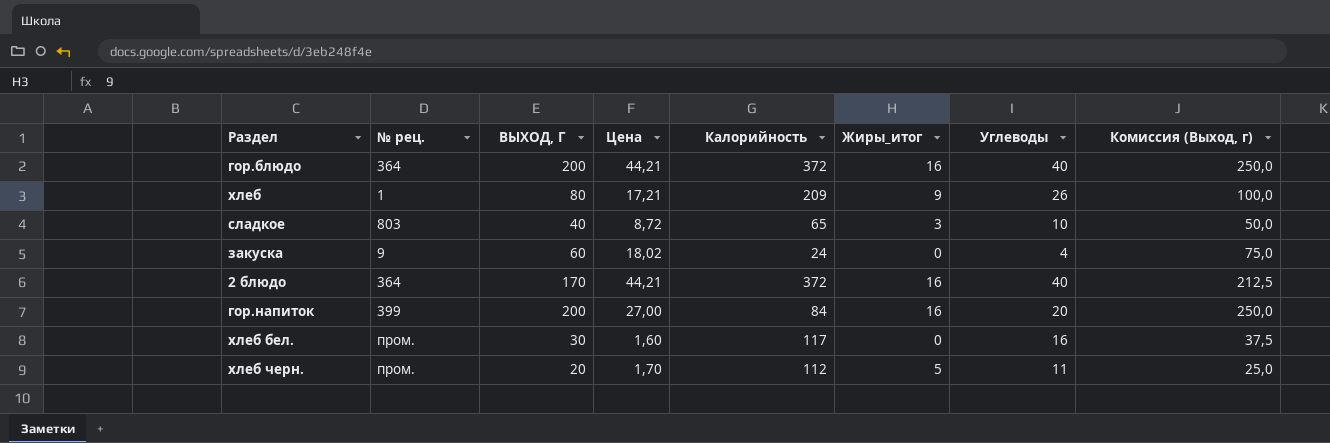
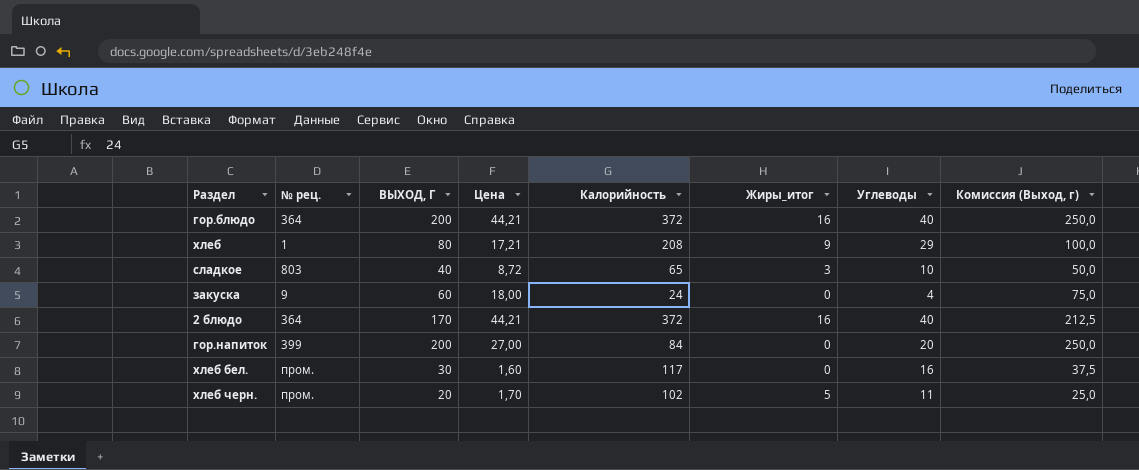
хлеб | Калорийность: 209 -> 208
хлеб | Углеводы: 26 -> 29
закуска | Цена: 18,02 -> 18,00
гор.напиток | Жиры_итог: 16 -> 0
хлеб черн. | Калорийность: 112 -> 102

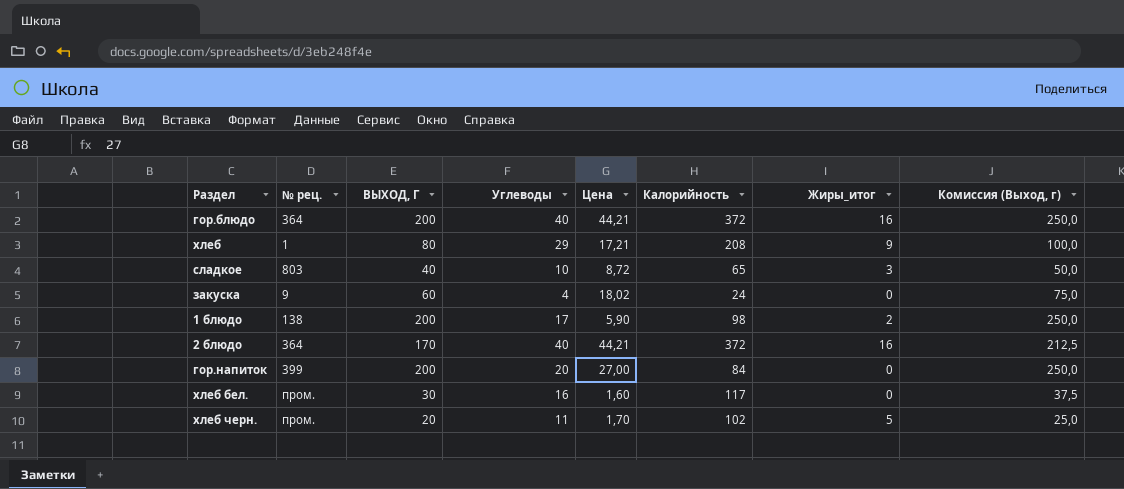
column Углеводы | position: 7 -> 4
закуска | Цена: 18,00 -> 18,02
row 1 блюдо: none -> 138 | 200 | 17 | 5,90 | 98 | 2 | 250,0

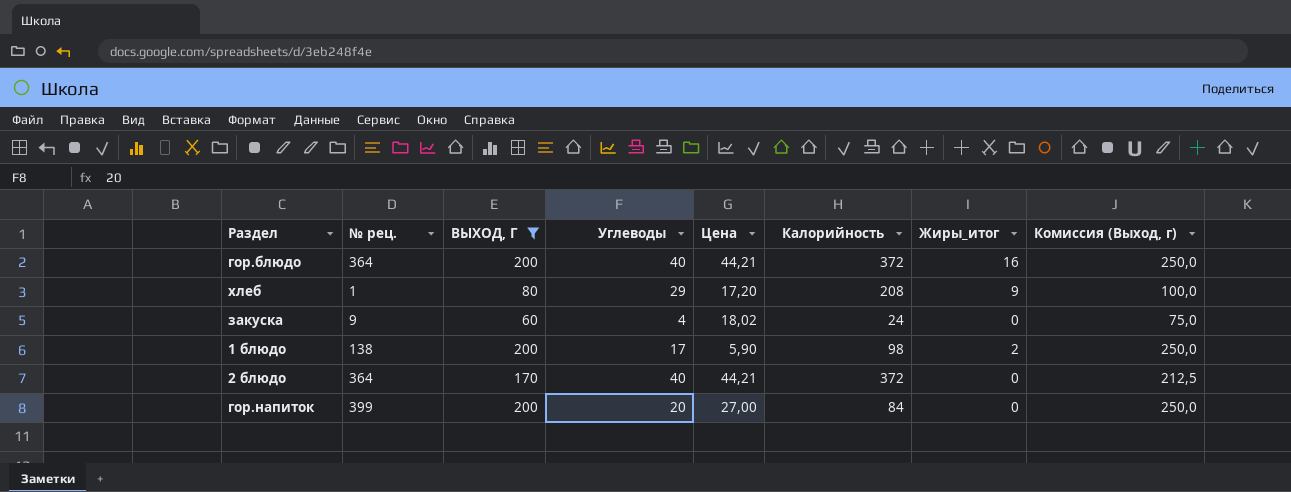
filter: none -> ВЫХОД, Г >= 60
хлеб | Цена: 17,21 -> 17,20
2 блюдо | Жиры_итог: 16 -> 0

